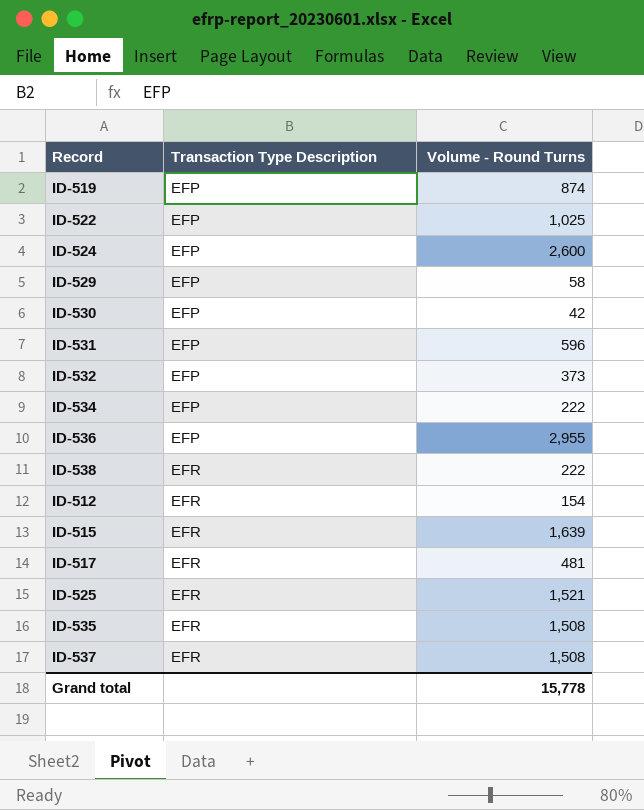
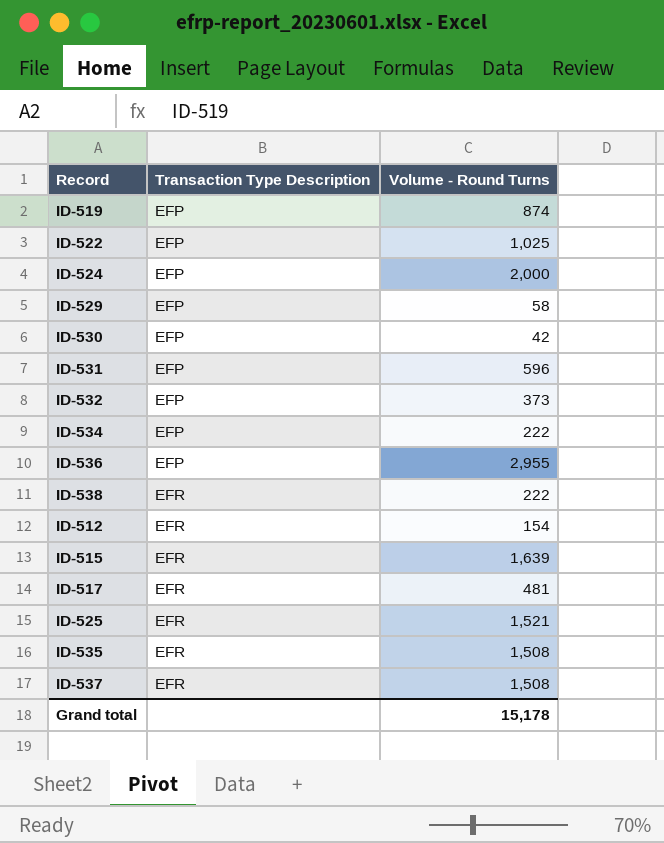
ID-524 | Volume - Round Turns: 2,600 -> 2,000
Grand total | Volume - Round Turns: 15,778 -> 15,178

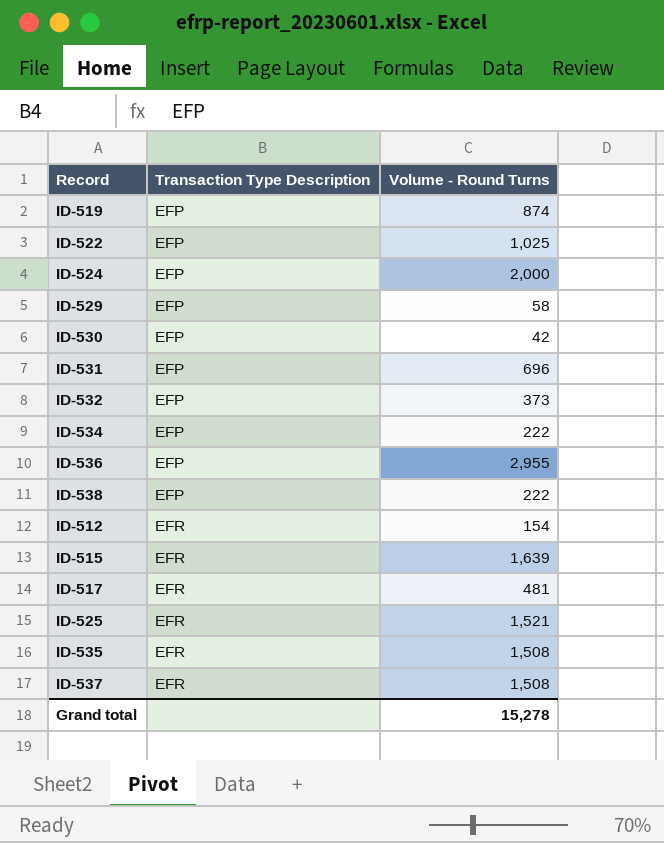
ID-531 | Volume - Round Turns: 596 -> 696
ID-538 | Transaction Type Description: EFR -> EFP
Grand total | Volume - Round Turns: 15,178 -> 15,278

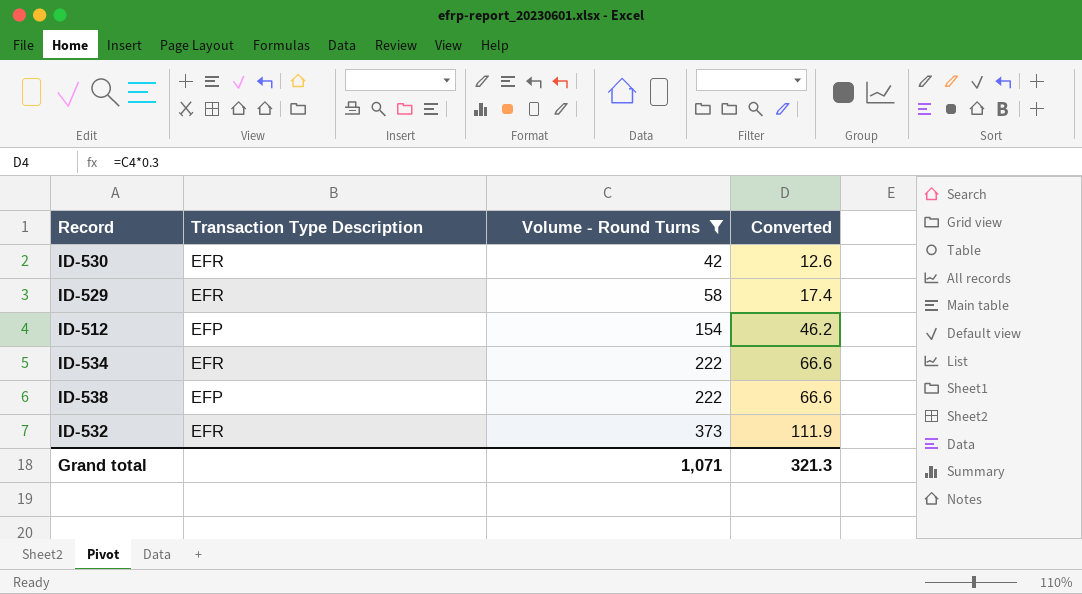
filter: none -> Volume - Round Turns <= 373
row order: Transaction Type Description ascending -> Volume - Round Turns ascending
column Converted | formula: none -> [Volume - Round Turns] * 0.3
ID-530 | Transaction Type Description: EFP -> EFR
ID-529 | Transaction Type Description: EFP -> EFR
ID-512 | Transaction Type Description: EFR -> EFP
ID-534 | Transaction Type Description: EFP -> EFR
ID-532 | Transaction Type Description: EFP -> EFR
Grand total | Volume - Round Turns: 15,278 -> 1,071

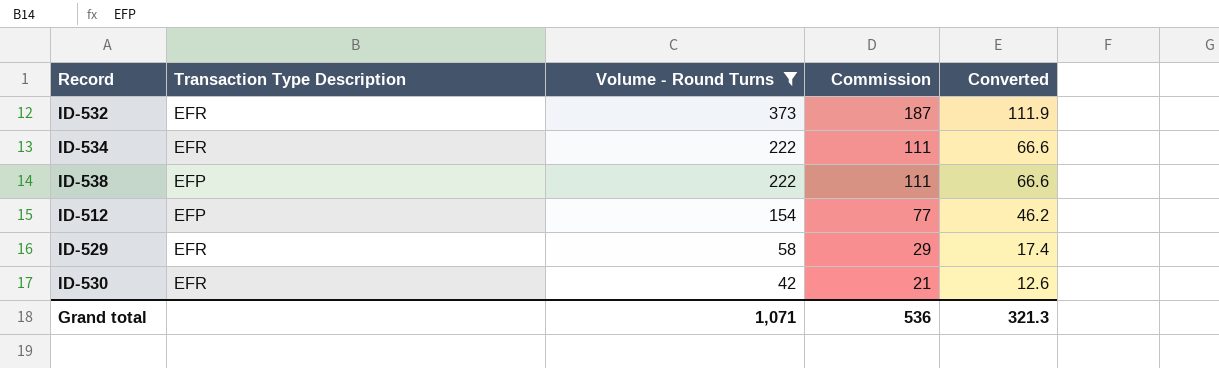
row order: Volume - Round Turns ascending -> Volume - Round Turns descending
column Commission | formula: none -> [Volume - Round Turns] * 0.5

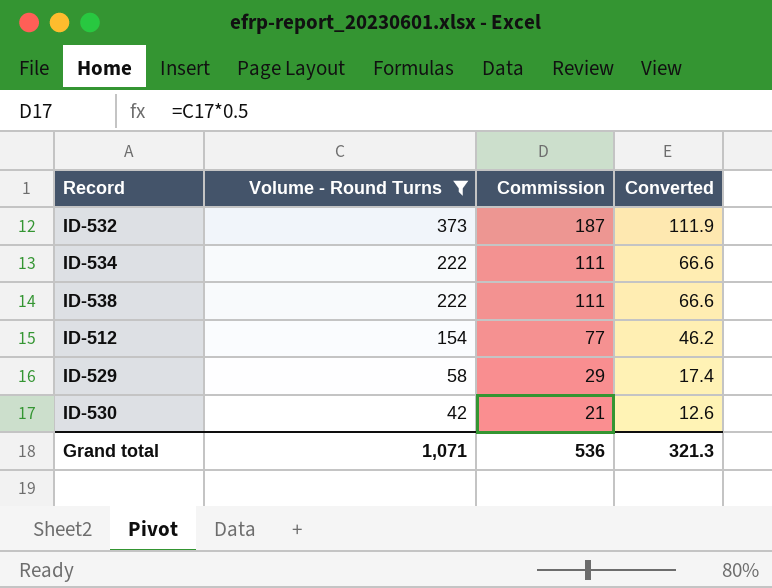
column Transaction Type Description | position: 2 -> none

